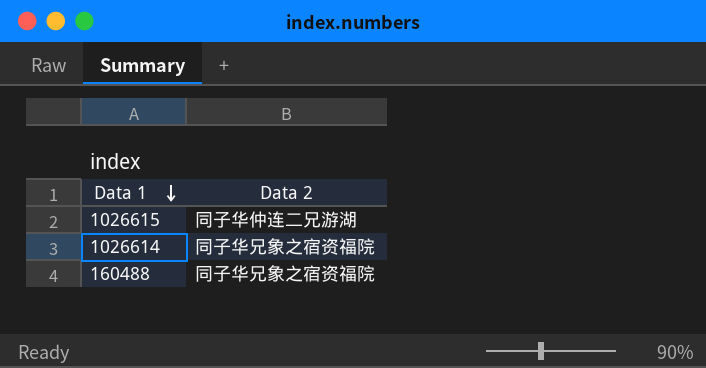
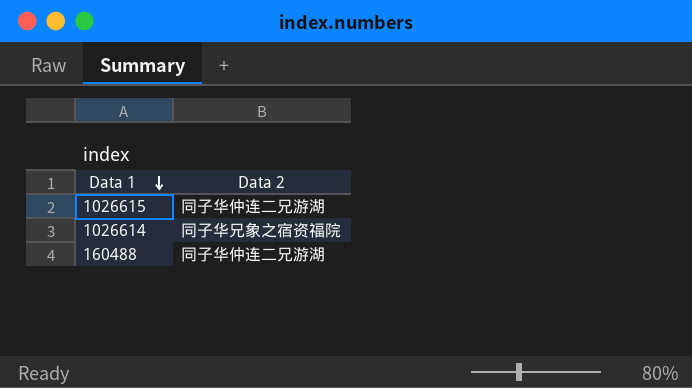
160488 | Data 2: 同子华兄象之宿资福院 -> 同子华仲连二兄游湖

